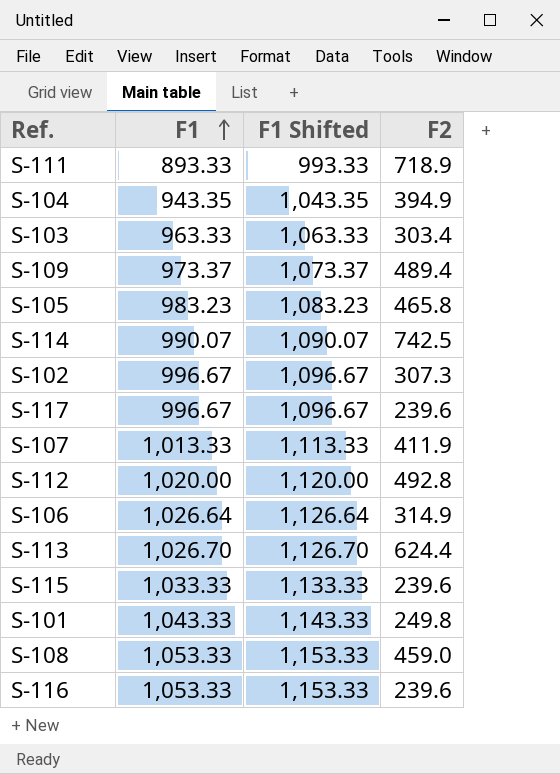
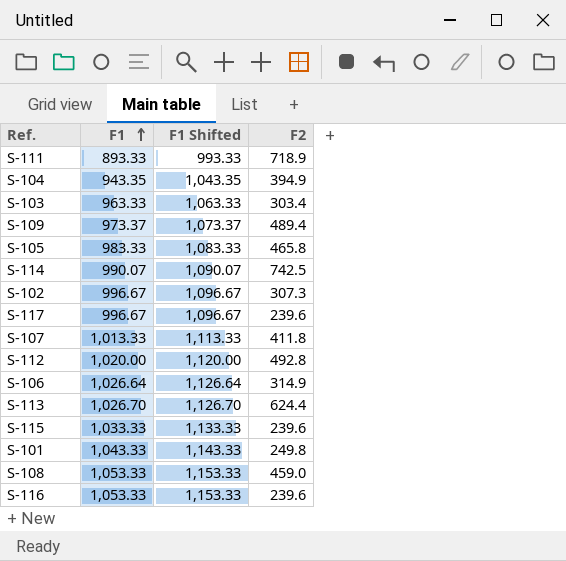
S-105 | F1: 983.23 -> 983.33
S-105 | F1 Shifted: 1,083.23 -> 1,083.33
S-107 | F2: 411.9 -> 411.8

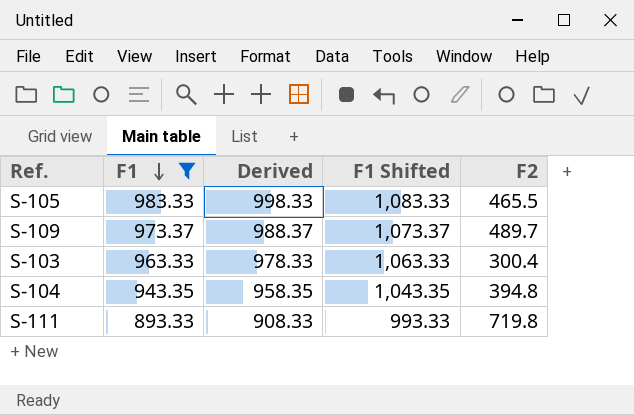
filter: none -> F1 <= 983.33
row order: F1 ascending -> F1 descending
column Derived | formula: none -> [F1] + 15
S-105 | F2: 465.8 -> 465.5
S-109 | F2: 489.4 -> 489.7
S-103 | F2: 303.4 -> 300.4
S-104 | F2: 394.9 -> 394.8
S-111 | F2: 718.9 -> 719.8

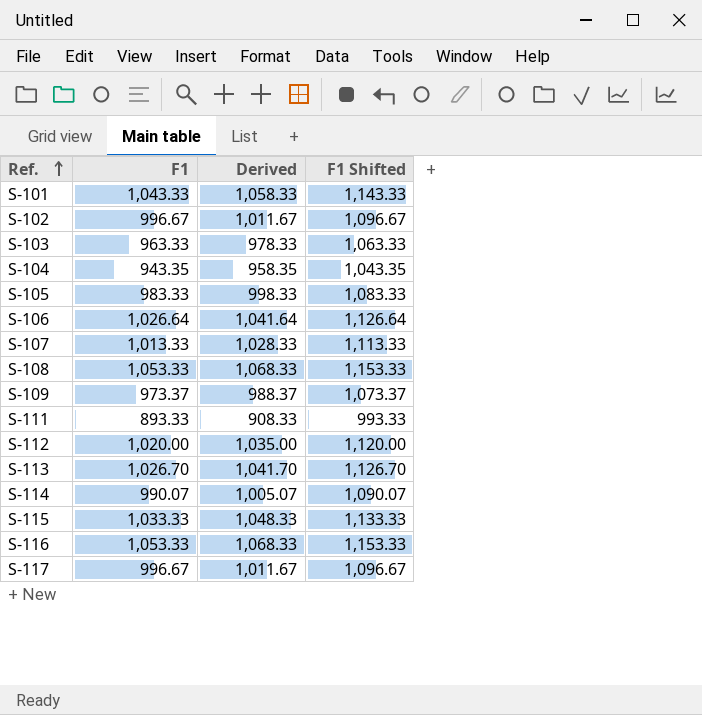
filter: F1 <= 983.33 -> none
row order: F1 descending -> Ref. ascending
column F2 | position: 5 -> none

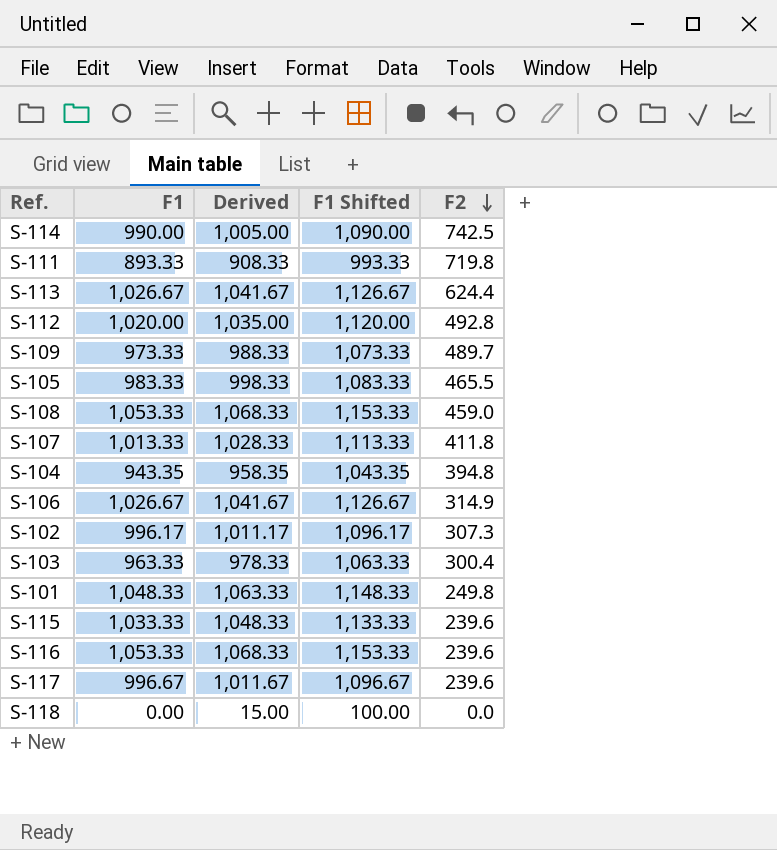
row order: Ref. ascending -> F2 descending
column F2 | position: none -> 5
S-114 | F1: 990.07 -> 990.00
S-114 | Derived: 1,005.07 -> 1,005.00
S-114 | F1 Shifted: 1,090.07 -> 1,090.00
S-113 | F1: 1,026.70 -> 1,026.67
S-113 | Derived: 1,041.70 -> 1,041.67
S-113 | F1 Shifted: 1,126.70 -> 1,126.67
S-109 | F1: 973.37 -> 973.33
S-109 | Derived: 988.37 -> 988.33
S-109 | F1 Shifted: 1,073.37 -> 1,073.33
S-106 | F1: 1,026.64 -> 1,026.67
S-106 | Derived: 1,041.64 -> 1,041.67
S-106 | F1 Shifted: 1,126.64 -> 1,126.67
S-102 | F1: 996.67 -> 996.17
S-102 | Derived: 1,011.67 -> 1,011.17
S-102 | F1 Shifted: 1,096.67 -> 1,096.17
S-101 | F1: 1,043.33 -> 1,048.33
S-101 | Derived: 1,058.33 -> 1,063.33
S-101 | F1 Shifted: 1,143.33 -> 1,148.33
row S-118: none -> 0.00 | 15.00 | 100.00 | 0.0

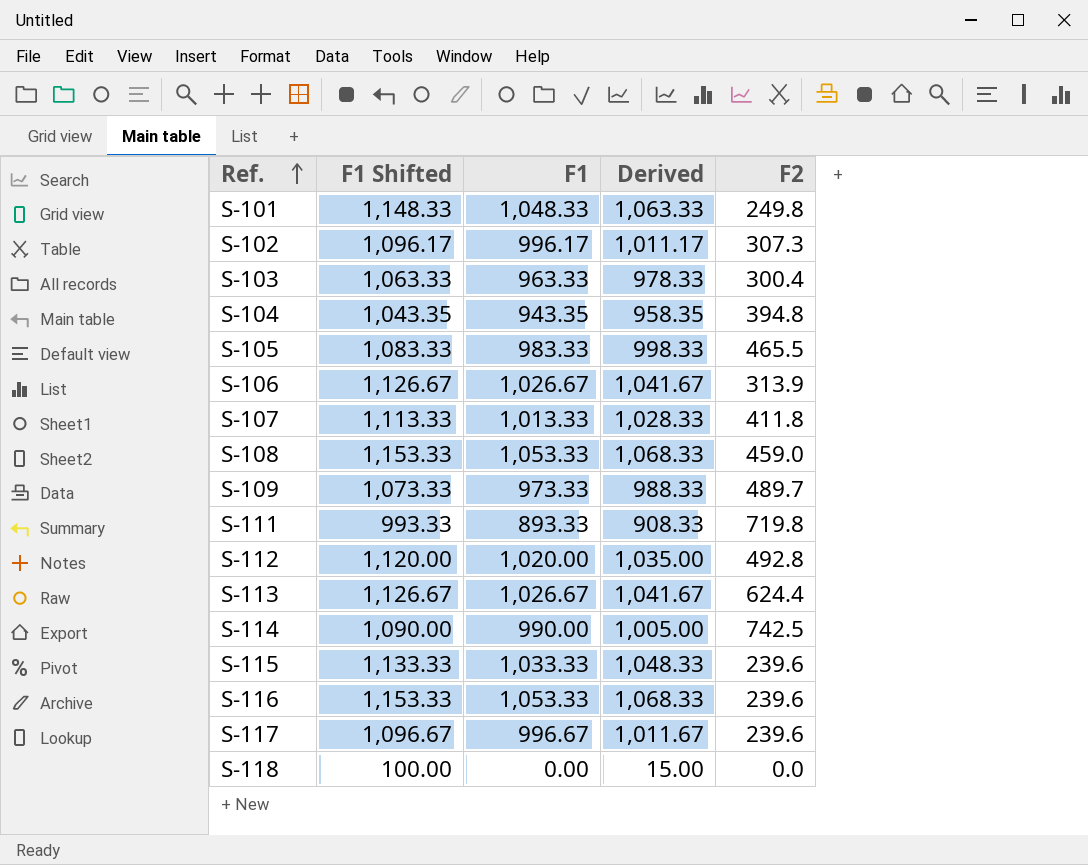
row order: F2 descending -> Ref. ascending
column F1 Shifted | position: 4 -> 2
S-106 | F2: 314.9 -> 313.9

